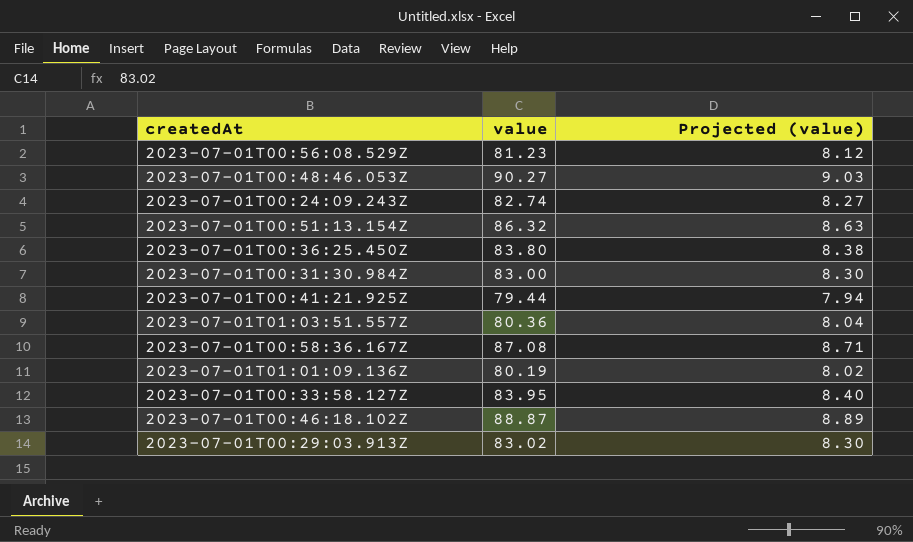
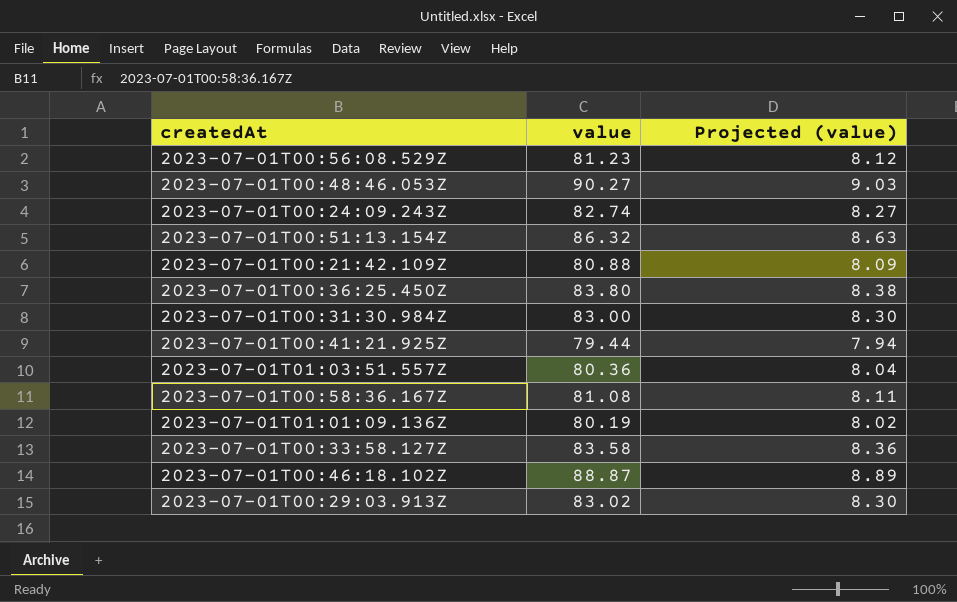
row 2023-07-01T00:21:42.109Z: none -> 80.88 | 8.09
2023-07-01T00:58:36.167Z | value: 87.08 -> 81.08
2023-07-01T00:58:36.167Z | Projected (value): 8.71 -> 8.11
2023-07-01T00:33:58.127Z | value: 83.95 -> 83.58
2023-07-01T00:33:58.127Z | Projected (value): 8.40 -> 8.36

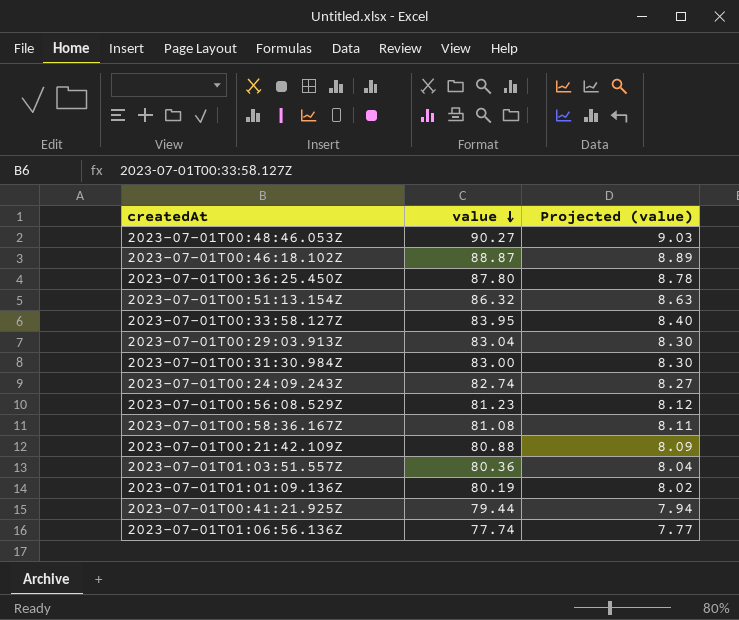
row order: none -> value descending
2023-07-01T00:36:25.450Z | value: 83.80 -> 87.80
2023-07-01T00:36:25.450Z | Projected (value): 8.38 -> 8.78
2023-07-01T00:33:58.127Z | value: 83.58 -> 83.95
2023-07-01T00:33:58.127Z | Projected (value): 8.36 -> 8.40
2023-07-01T00:29:03.913Z | value: 83.02 -> 83.04
row 2023-07-01T01:06:56.136Z: none -> 77.74 | 7.77

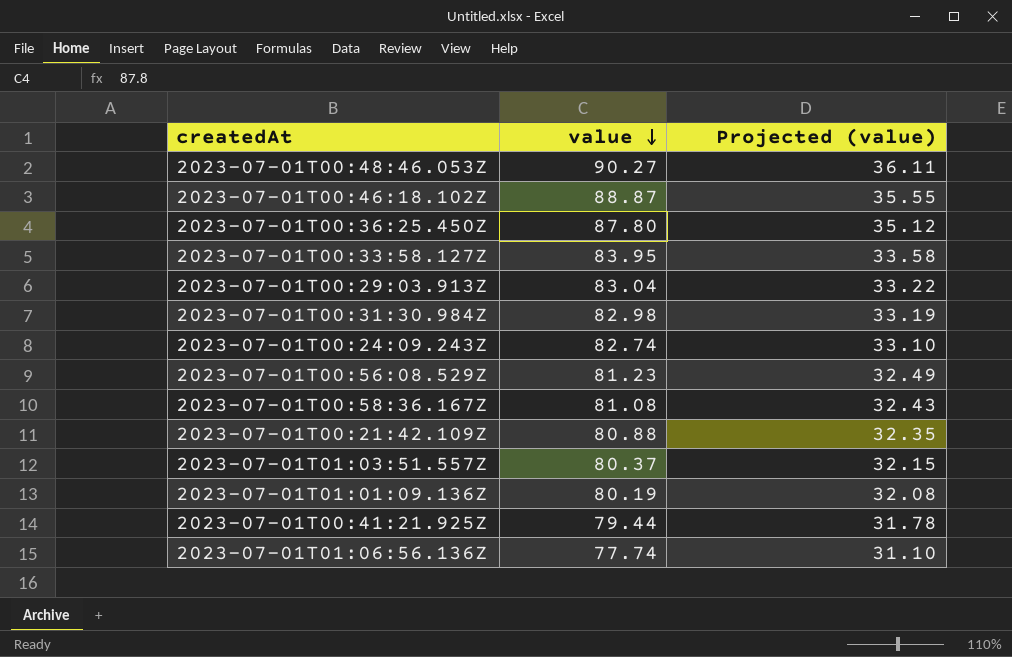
column Projected (value) | formula: [value] * 0.1 -> [value] * 0.4
row 2023-07-01T00:51:13.154Z: 86.32 | 8.63 -> none
2023-07-01T00:31:30.984Z | value: 83.00 -> 82.98
2023-07-01T01:03:51.557Z | value: 80.36 -> 80.37

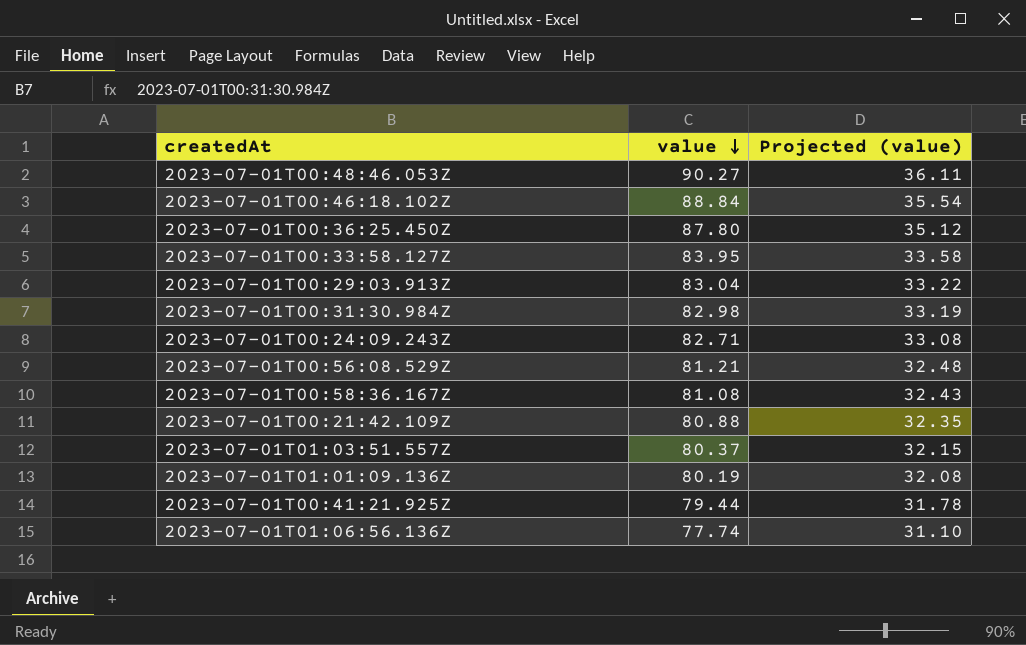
2023-07-01T00:46:18.102Z | value: 88.87 -> 88.84
2023-07-01T00:46:18.102Z | Projected (value): 35.55 -> 35.54
2023-07-01T00:24:09.243Z | value: 82.74 -> 82.71
2023-07-01T00:24:09.243Z | Projected (value): 33.10 -> 33.08
2023-07-01T00:56:08.529Z | value: 81.23 -> 81.21
2023-07-01T00:56:08.529Z | Projected (value): 32.49 -> 32.48

